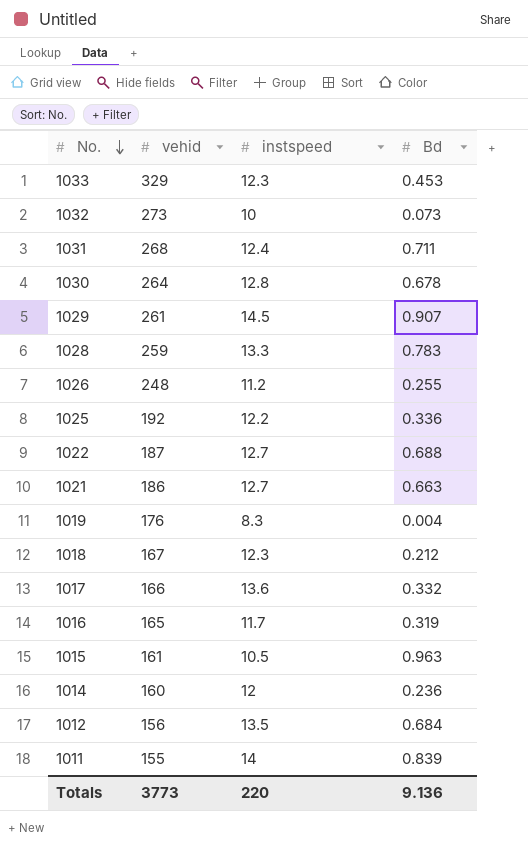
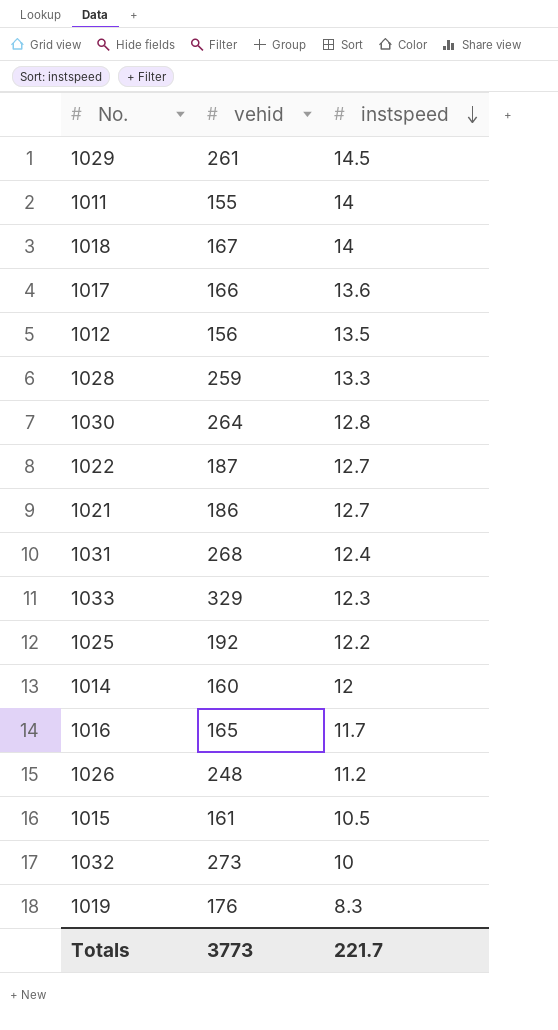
row order: No. descending -> instspeed descending
column Bd | position: 4 -> none
1018 | instspeed: 12.3 -> 14
Totals | instspeed: 220 -> 221.7

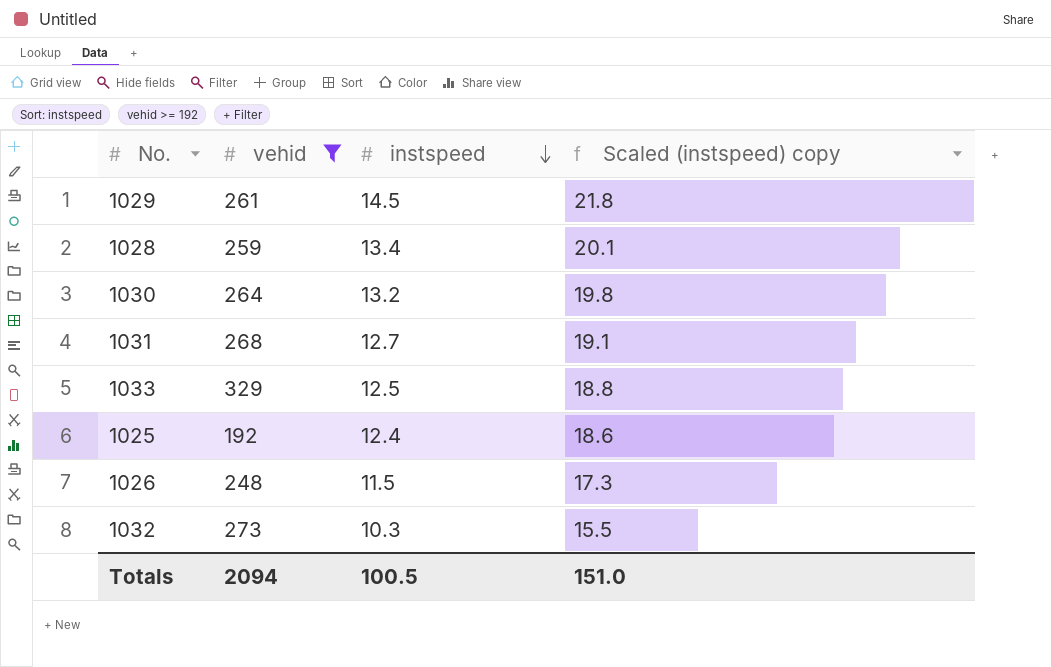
filter: none -> vehid >= 192
column Scaled (instspeed) copy | formula: none -> [instspeed] * 1.5
1028 | instspeed: 13.3 -> 13.4
1030 | instspeed: 12.8 -> 13.2
1031 | instspeed: 12.4 -> 12.7
1033 | instspeed: 12.3 -> 12.5
1025 | instspeed: 12.2 -> 12.4
1026 | instspeed: 11.2 -> 11.5
1032 | instspeed: 10 -> 10.3
Totals | vehid: 3773 -> 2094
Totals | instspeed: 221.7 -> 100.5

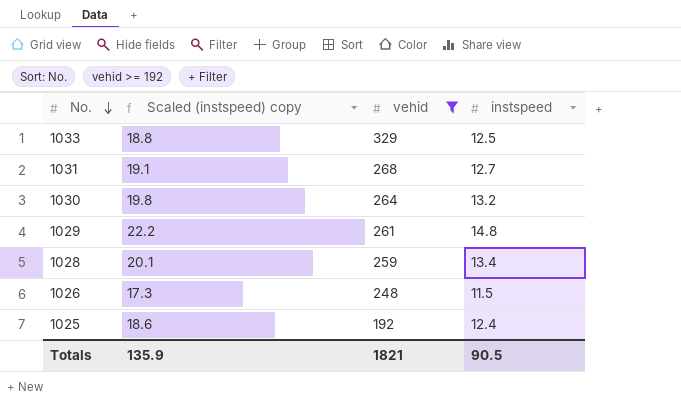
row order: instspeed descending -> No. descending
column Scaled (instspeed) copy | position: 4 -> 2
row 1032: 273 | 10.3 | 15.5 -> none
1029 | Scaled (instspeed) copy: 21.8 -> 22.2
1029 | instspeed: 14.5 -> 14.8
Totals | Scaled (instspeed) copy: 151.0 -> 135.9
Totals | vehid: 2094 -> 1821
Totals | instspeed: 100.5 -> 90.5

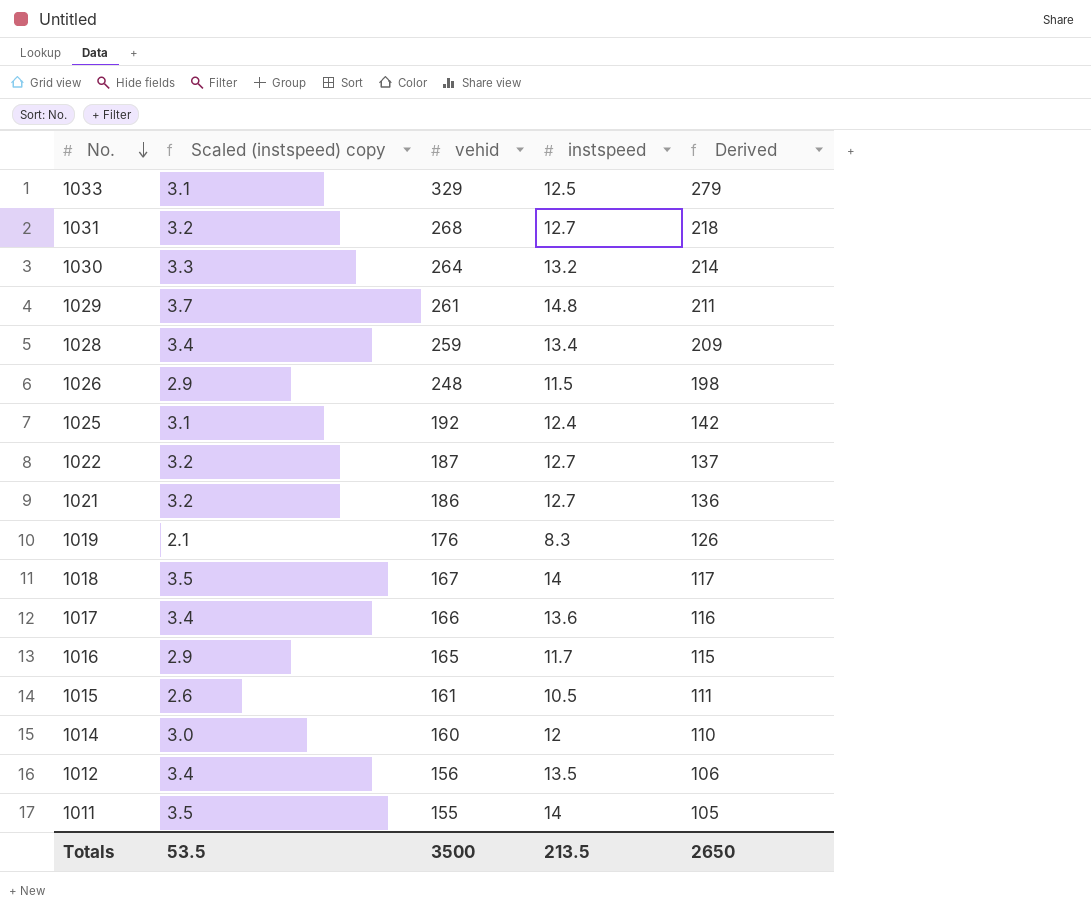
filter: vehid >= 192 -> none
column Scaled (instspeed) copy | formula: [instspeed] * 1.5 -> [instspeed] * 0.25
column Derived | formula: none -> [vehid] - 50
Totals | Scaled (instspeed) copy: 135.9 -> 53.5
Totals | vehid: 1821 -> 3500
Totals | instspeed: 90.5 -> 213.5

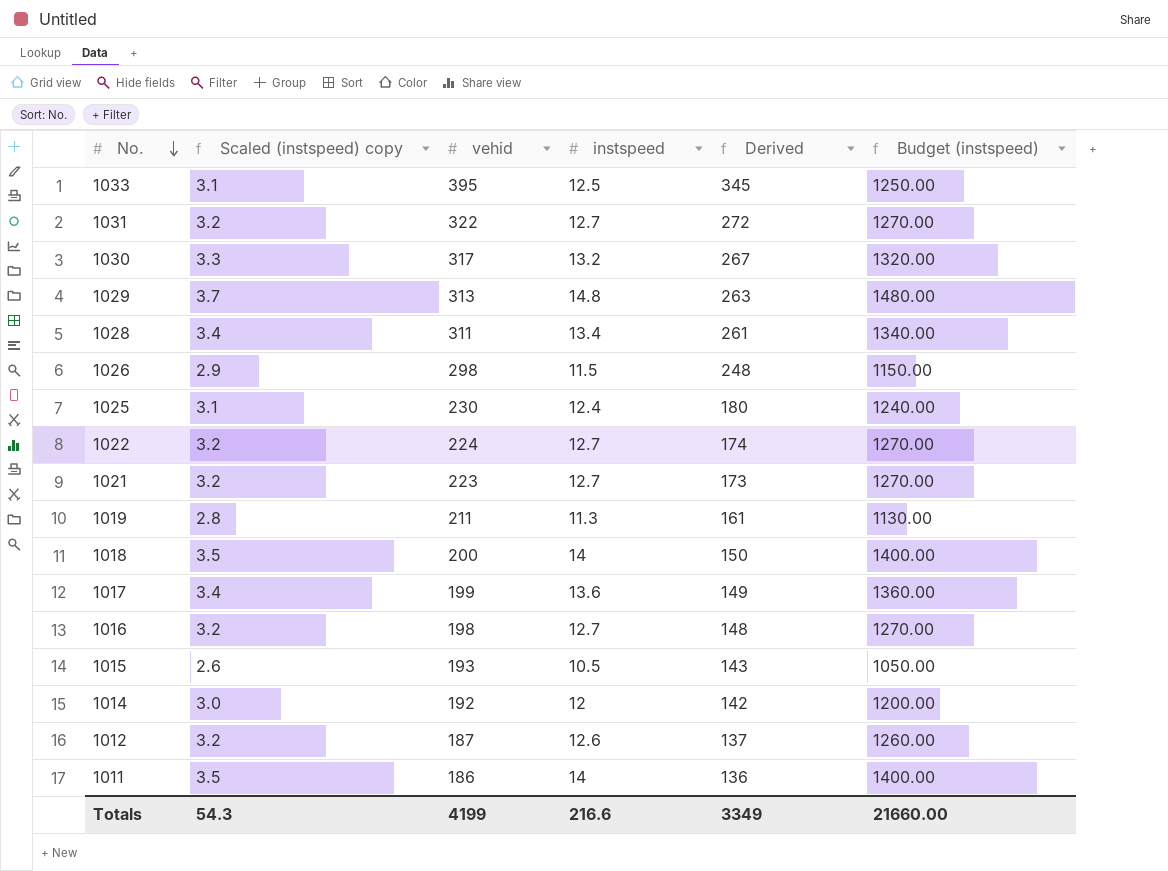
column Budget (instspeed) | formula: none -> [instspeed] * 100
1033 | vehid: 329 -> 395
1033 | Derived: 279 -> 345
1031 | vehid: 268 -> 322
1031 | Derived: 218 -> 272
1030 | vehid: 264 -> 317
1030 | Derived: 214 -> 267
1029 | vehid: 261 -> 313
1029 | Derived: 211 -> 263
1028 | vehid: 259 -> 311
1028 | Derived: 209 -> 261
1026 | vehid: 248 -> 298
1026 | Derived: 198 -> 248
1025 | vehid: 192 -> 230
1025 | Derived: 142 -> 180
1022 | vehid: 187 -> 224
1022 | Derived: 137 -> 174
1021 | vehid: 186 -> 223
1021 | Derived: 136 -> 173
1019 | Scaled (instspeed) copy: 2.1 -> 2.8
1019 | vehid: 176 -> 211
1019 | instspeed: 8.3 -> 11.3
1019 | Derived: 126 -> 161
1018 | vehid: 167 -> 200
1018 | Derived: 117 -> 150
1017 | vehid: 166 -> 199
1017 | Derived: 116 -> 149
1016 | Scaled (instspeed) copy: 2.9 -> 3.2
1016 | vehid: 165 -> 198
1016 | instspeed: 11.7 -> 12.7
1016 | Derived: 115 -> 148
1015 | vehid: 161 -> 193
1015 | Derived: 111 -> 143
1014 | vehid: 160 -> 192
1014 | Derived: 110 -> 142
1012 | Scaled (instspeed) copy: 3.4 -> 3.2
1012 | vehid: 156 -> 187
1012 | instspeed: 13.5 -> 12.6
1012 | Derived: 106 -> 137
1011 | vehid: 155 -> 186
1011 | Derived: 105 -> 136
Totals | Scaled (instspeed) copy: 53.5 -> 54.3
Totals | vehid: 3500 -> 4199
Totals | instspeed: 213.5 -> 216.6
Totals | Derived: 2650 -> 3349

